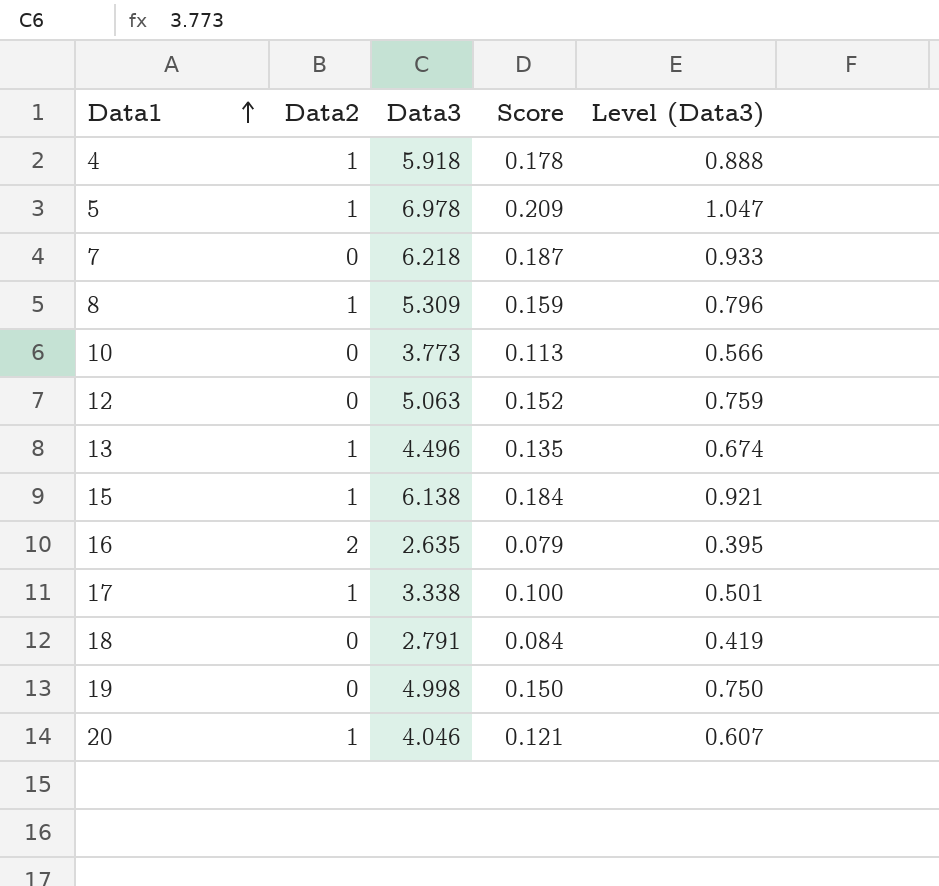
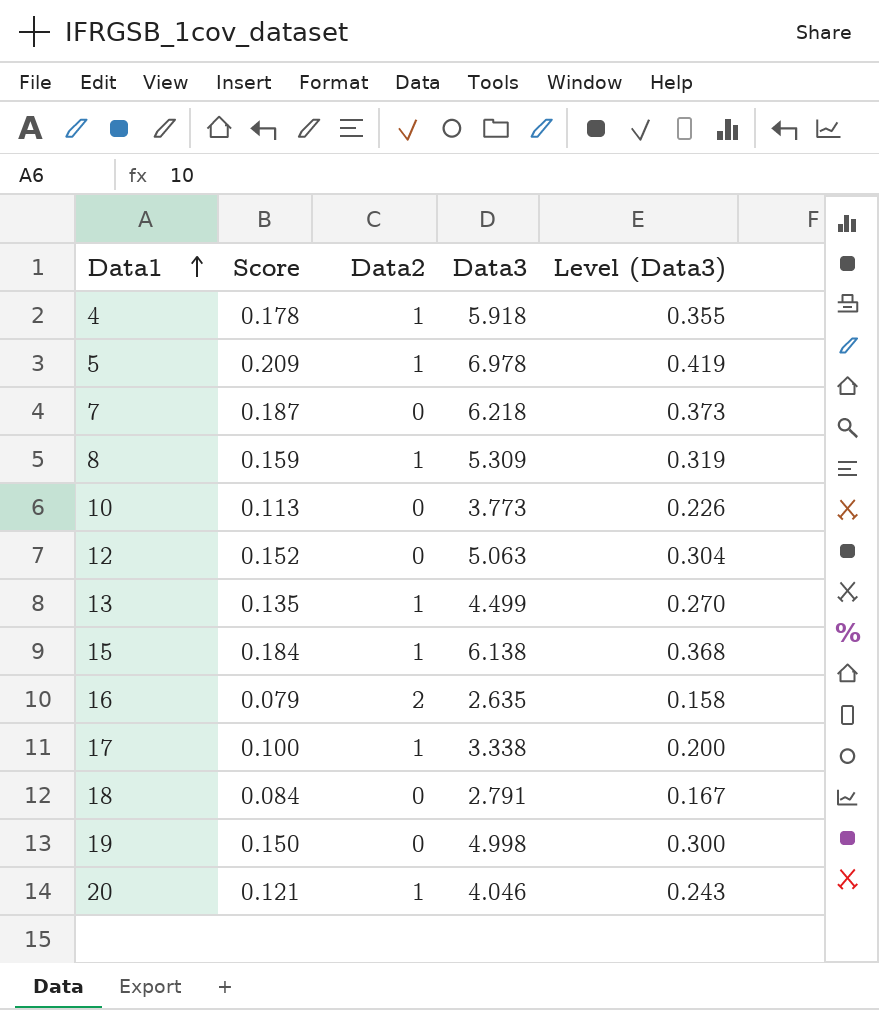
column Score | position: 4 -> 2
column Level (Data3) | formula: [Data3] * 0.15 -> [Data3] * 0.06
13 | Data3: 4.496 -> 4.499

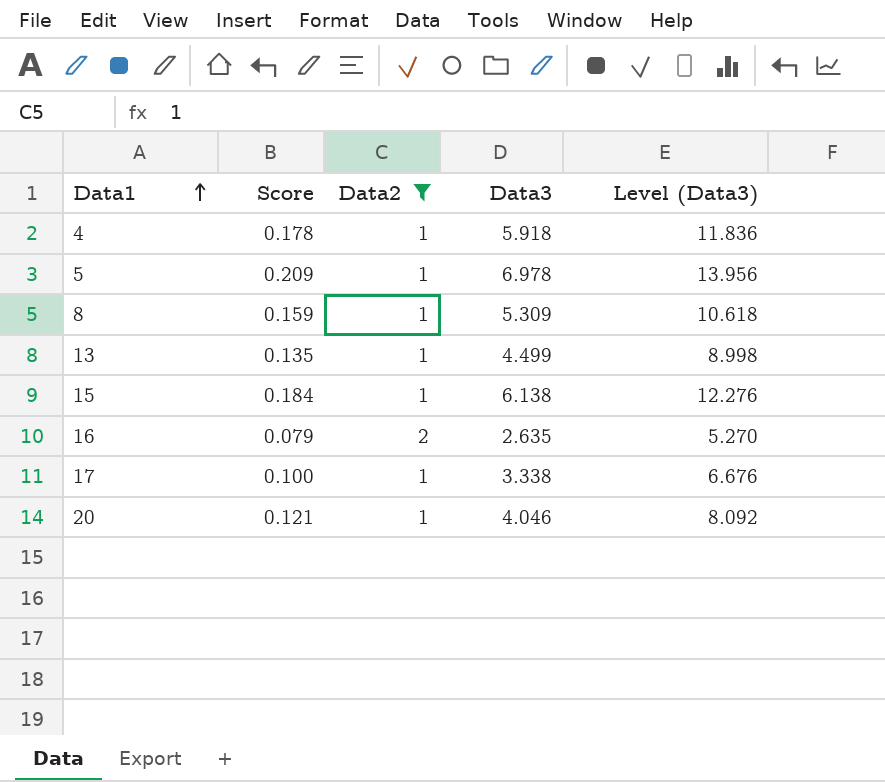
filter: none -> Data2 != 0
column Level (Data3) | formula: [Data3] * 0.06 -> [Data3] * 2

